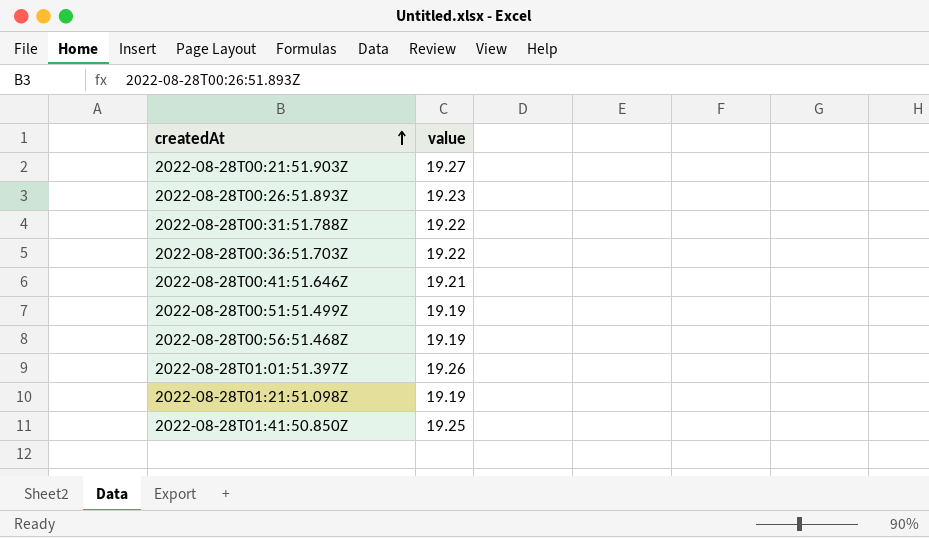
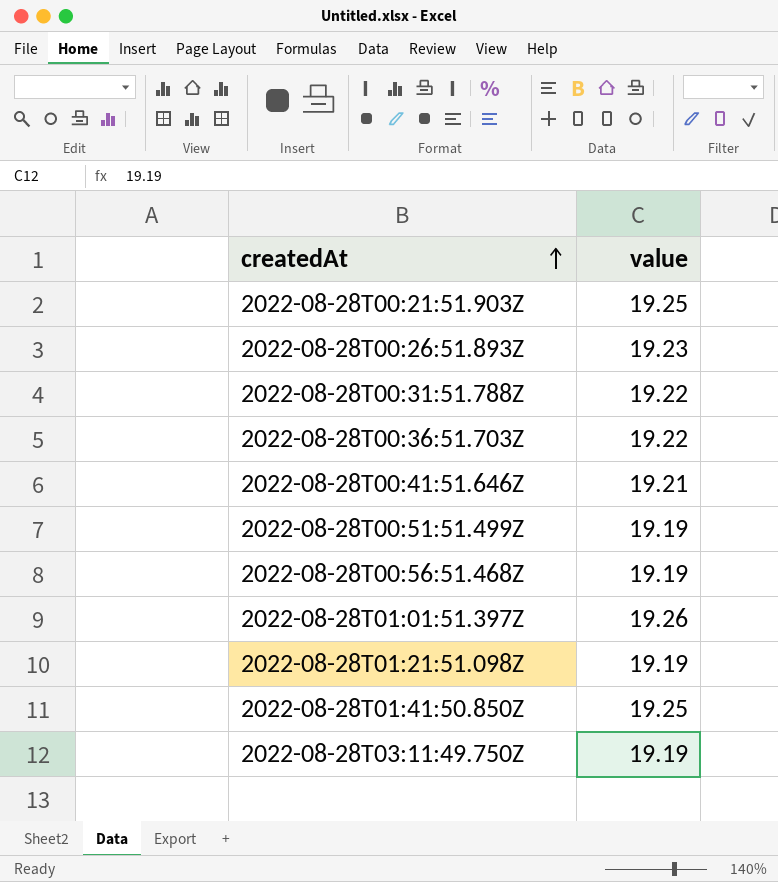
2022-08-28T00:21:51.903Z | value: 19.27 -> 19.25
row 2022-08-28T03:11:49.750Z: none -> 19.19

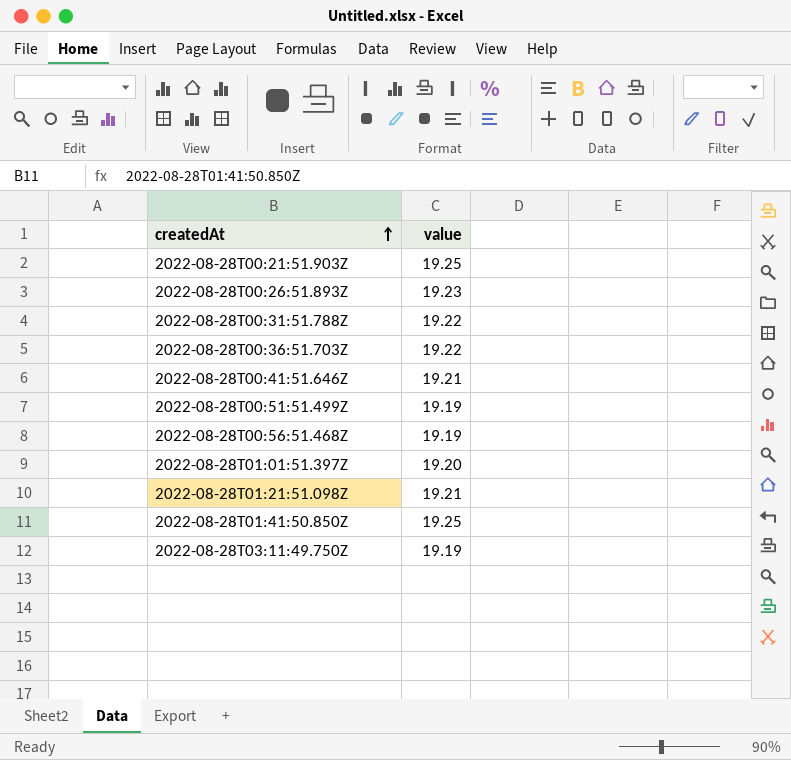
2022-08-28T01:01:51.397Z | value: 19.26 -> 19.20
2022-08-28T01:21:51.098Z | value: 19.19 -> 19.21

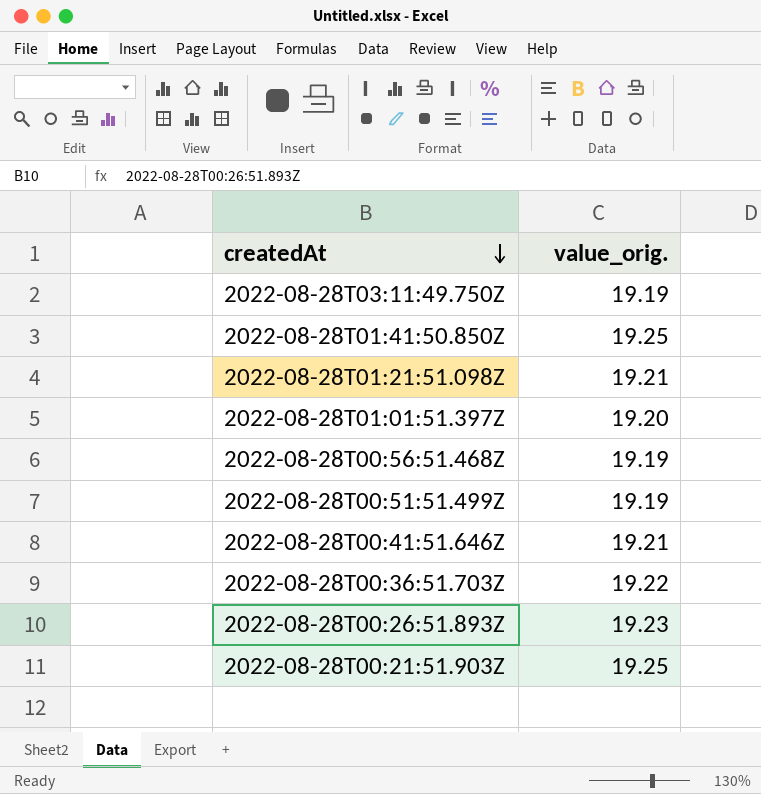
row order: createdAt ascending -> createdAt descending
column name: value -> value_orig.
row 2022-08-28T00:31:51.788Z: 19.22 -> none

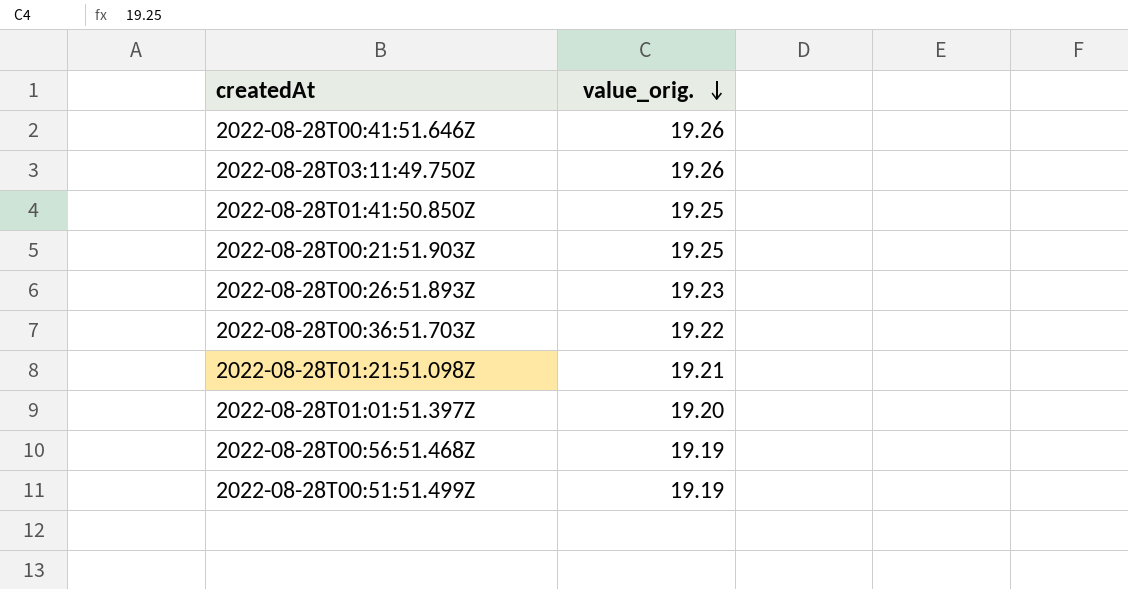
row order: createdAt descending -> value_orig. descending
2022-08-28T00:41:51.646Z | value_orig.: 19.21 -> 19.26
2022-08-28T03:11:49.750Z | value_orig.: 19.19 -> 19.26

